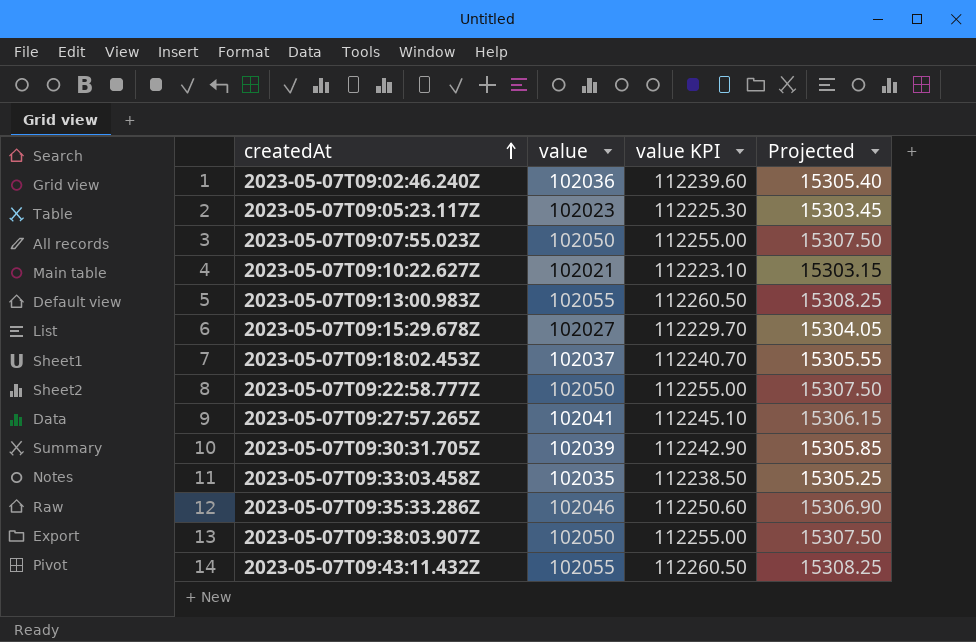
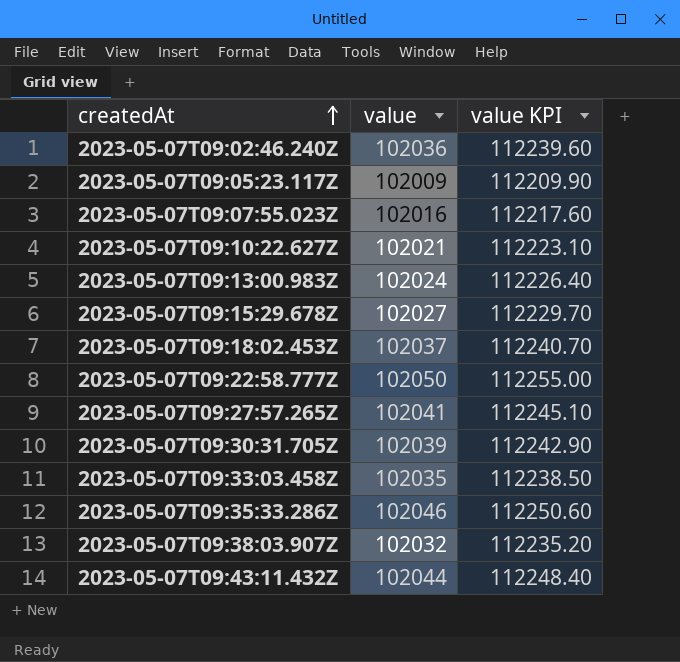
column Projected | formula: [value] * 0.15 -> none
2023-05-07T09:05:23.117Z | value: 102023 -> 102009
2023-05-07T09:05:23.117Z | value KPI: 112225.30 -> 112209.90
2023-05-07T09:07:55.023Z | value: 102050 -> 102016
2023-05-07T09:07:55.023Z | value KPI: 112255.00 -> 112217.60
2023-05-07T09:13:00.983Z | value: 102055 -> 102024
2023-05-07T09:13:00.983Z | value KPI: 112260.50 -> 112226.40
2023-05-07T09:38:03.907Z | value: 102050 -> 102032
2023-05-07T09:38:03.907Z | value KPI: 112255.00 -> 112235.20
2023-05-07T09:43:11.432Z | value: 102055 -> 102044
2023-05-07T09:43:11.432Z | value KPI: 112260.50 -> 112248.40

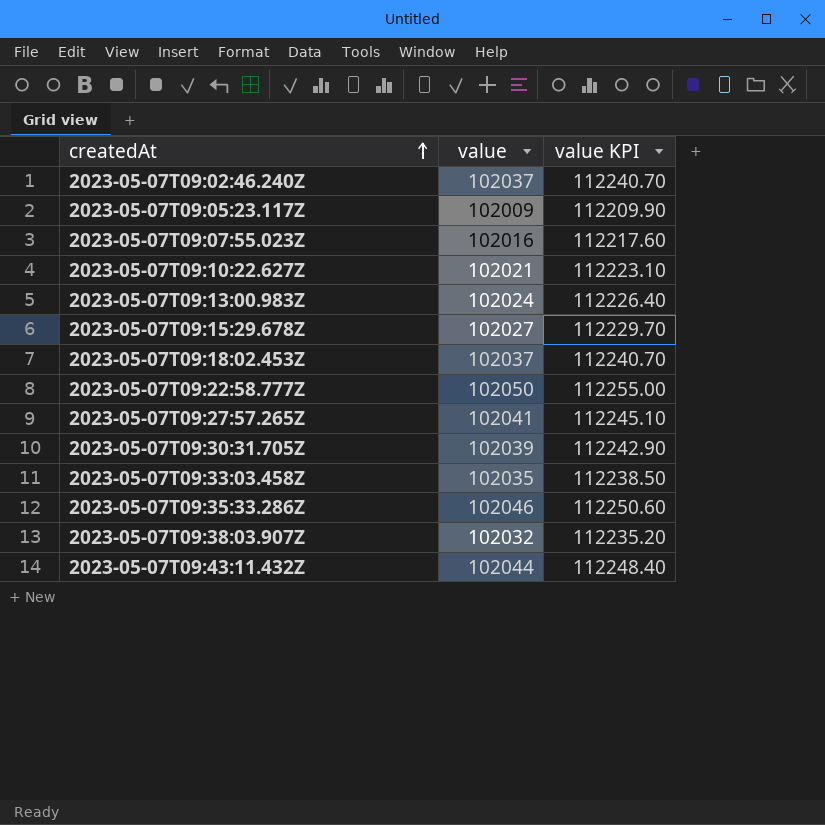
2023-05-07T09:02:46.240Z | value: 102036 -> 102037
2023-05-07T09:02:46.240Z | value KPI: 112239.60 -> 112240.70

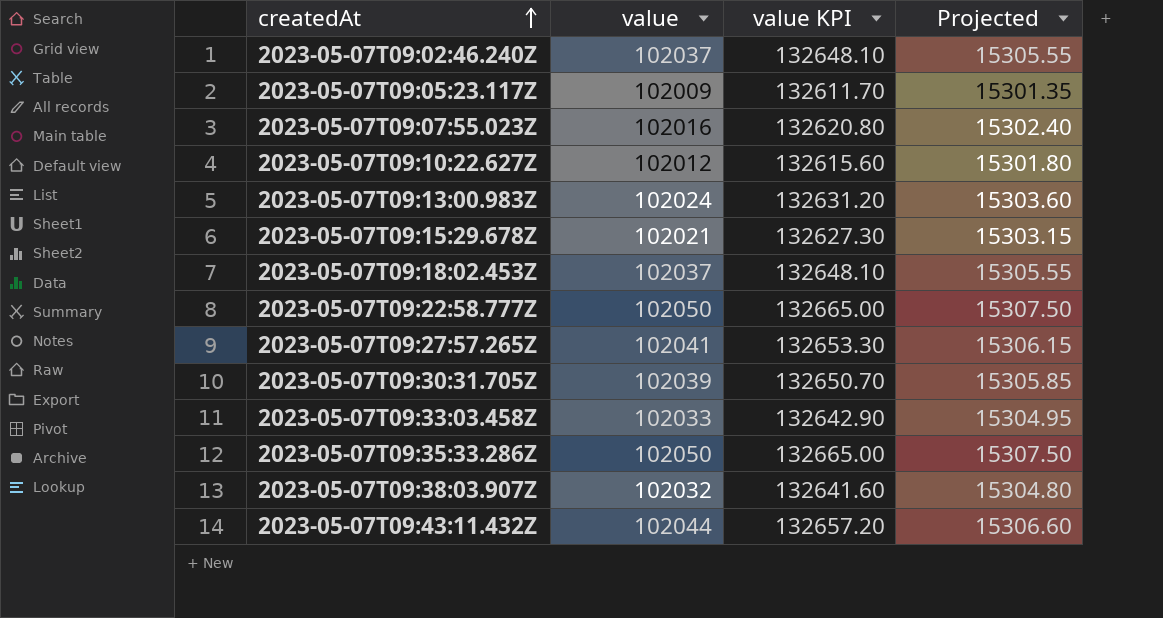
column value KPI | formula: [value] * 1.1 -> [value] * 1.3
column Projected | formula: none -> [value] * 0.15
2023-05-07T09:10:22.627Z | value: 102021 -> 102012
2023-05-07T09:15:29.678Z | value: 102027 -> 102021
2023-05-07T09:33:03.458Z | value: 102035 -> 102033
2023-05-07T09:35:33.286Z | value: 102046 -> 102050

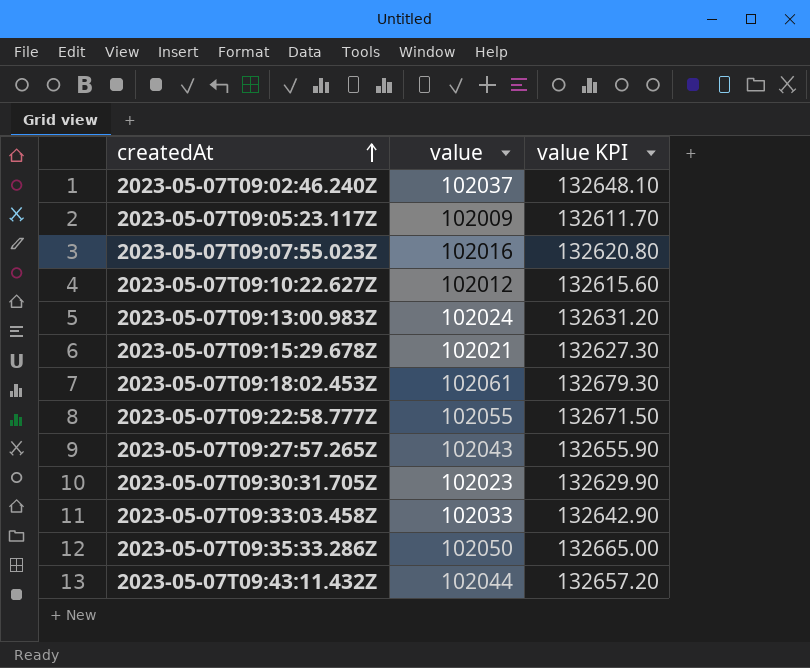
column Projected | formula: [value] * 0.15 -> none
row 2023-05-07T09:38:03.907Z: 102032 | 132641.60 | 15304.80 -> none
2023-05-07T09:18:02.453Z | value: 102037 -> 102061
2023-05-07T09:18:02.453Z | value KPI: 132648.10 -> 132679.30
2023-05-07T09:22:58.777Z | value: 102050 -> 102055
2023-05-07T09:22:58.777Z | value KPI: 132665.00 -> 132671.50
2023-05-07T09:27:57.265Z | value: 102041 -> 102043
2023-05-07T09:27:57.265Z | value KPI: 132653.30 -> 132655.90
2023-05-07T09:30:31.705Z | value: 102039 -> 102023
2023-05-07T09:30:31.705Z | value KPI: 132650.70 -> 132629.90

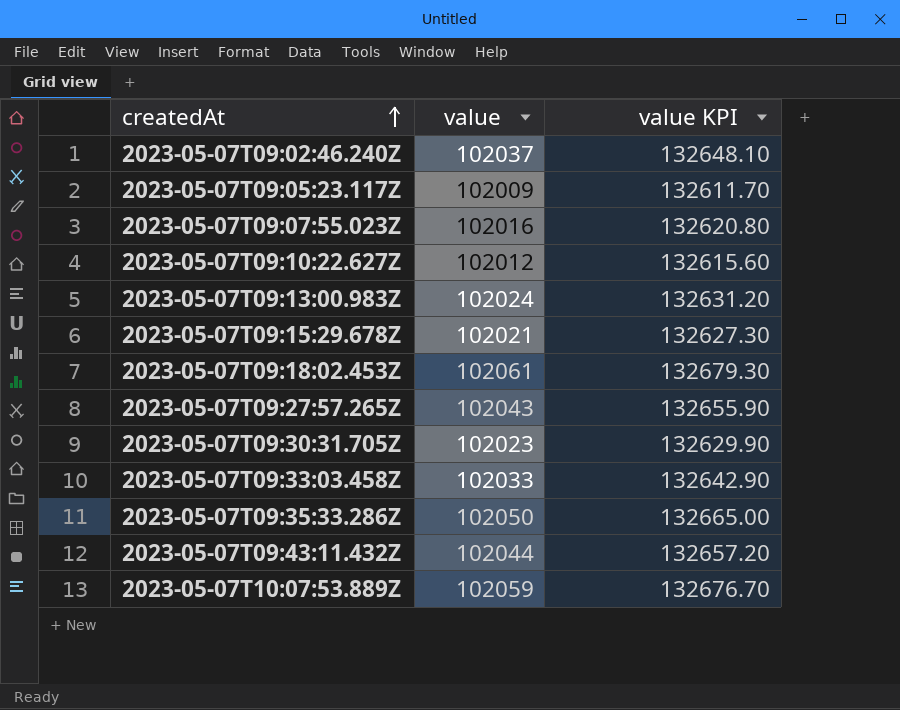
row 2023-05-07T09:22:58.777Z: 102055 | 132671.50 -> none
row 2023-05-07T10:07:53.889Z: none -> 102059 | 132676.70

